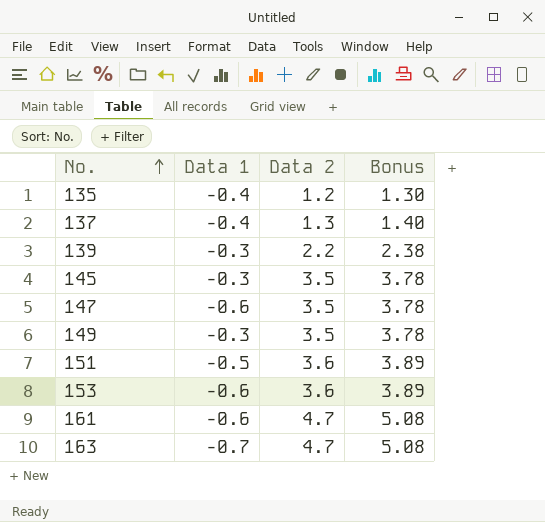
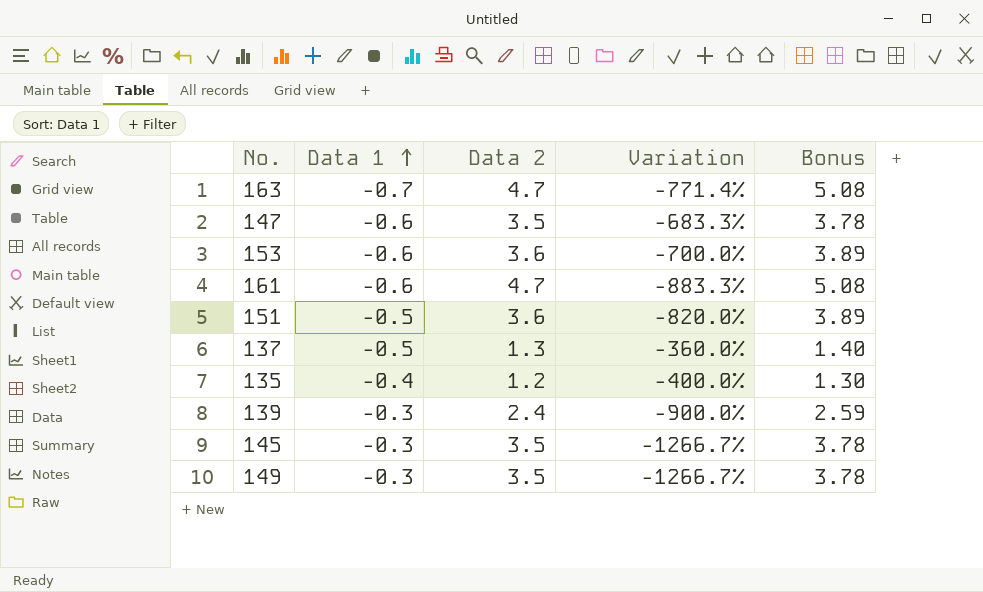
row order: No. ascending -> Data 1 ascending
column Variation | formula: none -> ([Data 2] - [Data 1]) / [Data 1]
137 | Data 1: -0.4 -> -0.5
139 | Data 2: 2.2 -> 2.4
139 | Bonus: 2.38 -> 2.59

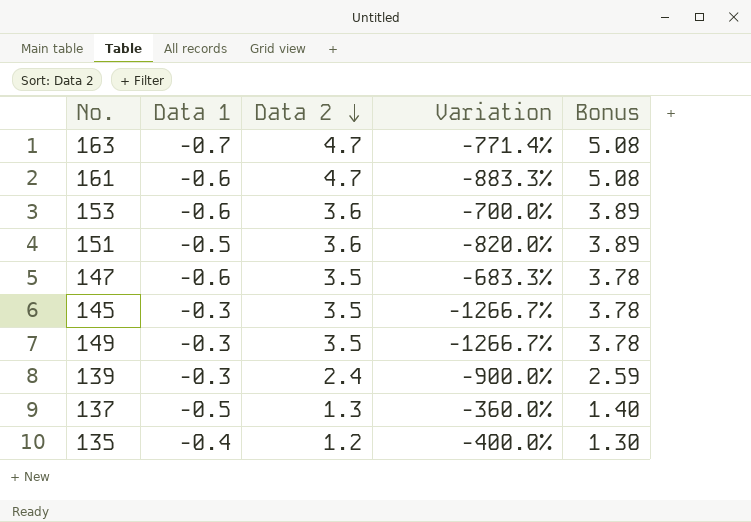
row order: Data 1 ascending -> Data 2 descending

